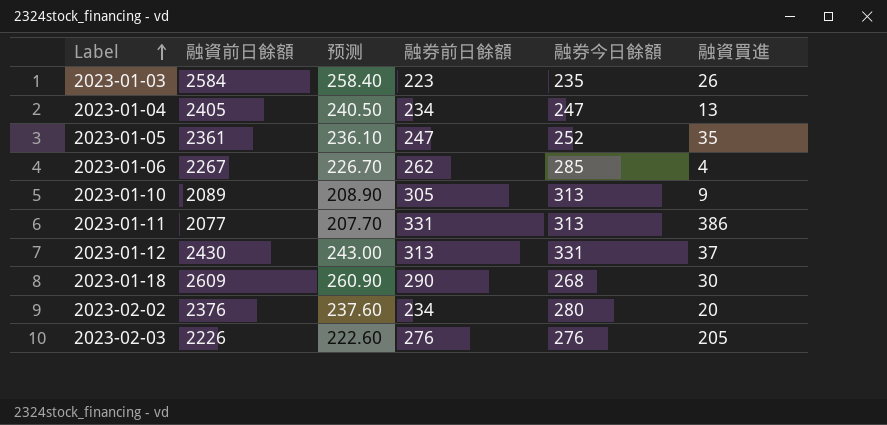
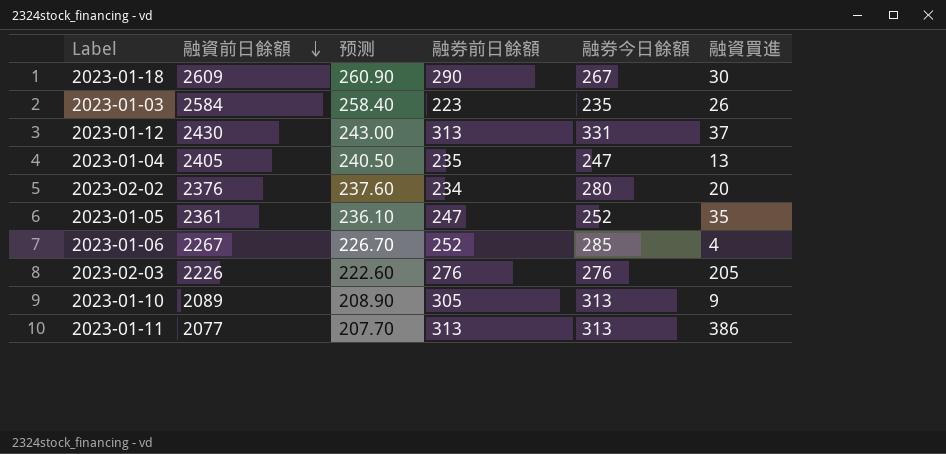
row order: Label ascending -> 融資前日餘額 descending
2023-01-18 | 融券今日餘額: 268 -> 267
2023-01-04 | 融券前日餘額: 234 -> 235
2023-01-06 | 融券前日餘額: 262 -> 252
2023-01-11 | 融券前日餘額: 331 -> 313

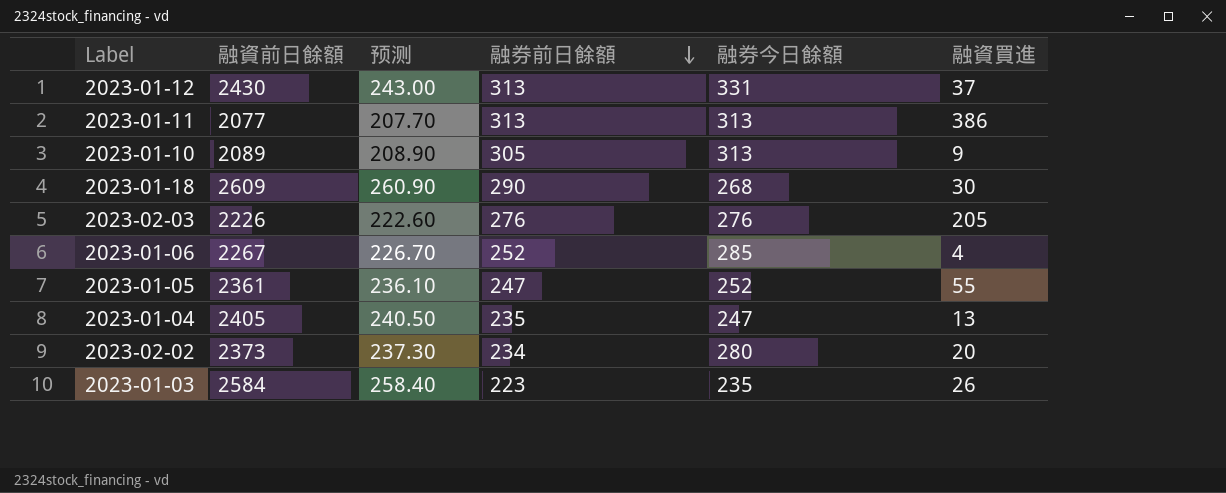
row order: 融資前日餘額 descending -> 融券前日餘額 descending
2023-01-18 | 融券今日餘額: 267 -> 268
2023-01-05 | 融資買進: 35 -> 55
2023-02-02 | 融資前日餘額: 2376 -> 2373
2023-02-02 | 预测: 237.60 -> 237.30

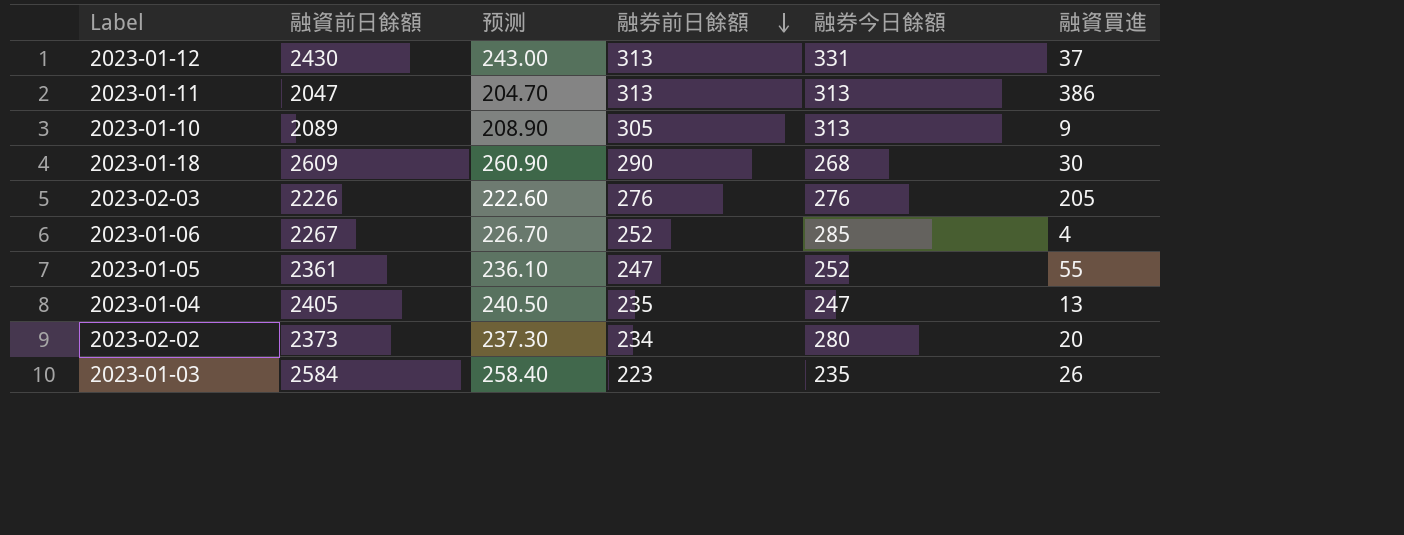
2023-01-11 | 融資前日餘額: 2077 -> 2047
2023-01-11 | 预测: 207.70 -> 204.70

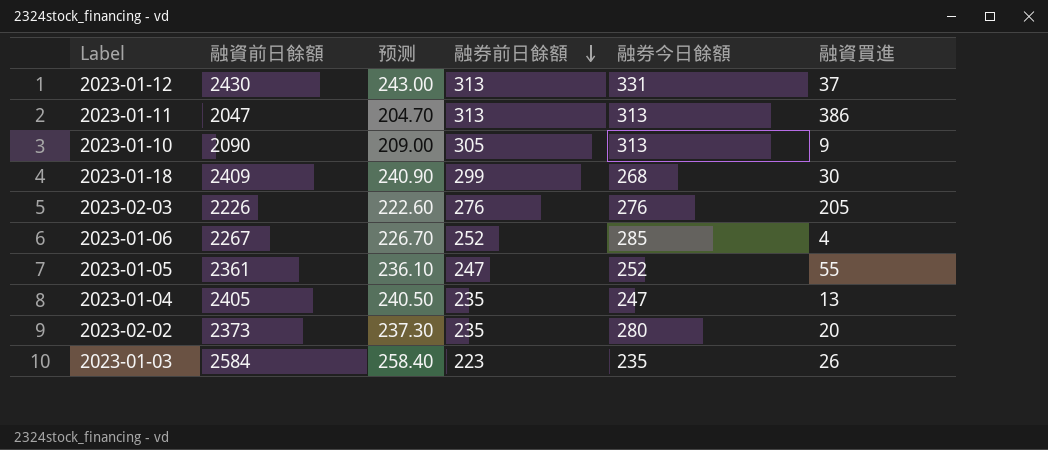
2023-01-10 | 融資前日餘額: 2089 -> 2090
2023-01-10 | 预测: 208.90 -> 209.00
2023-01-18 | 融資前日餘額: 2609 -> 2409
2023-01-18 | 预测: 260.90 -> 240.90
2023-01-18 | 融券前日餘額: 290 -> 299
2023-02-02 | 融券前日餘額: 234 -> 235

